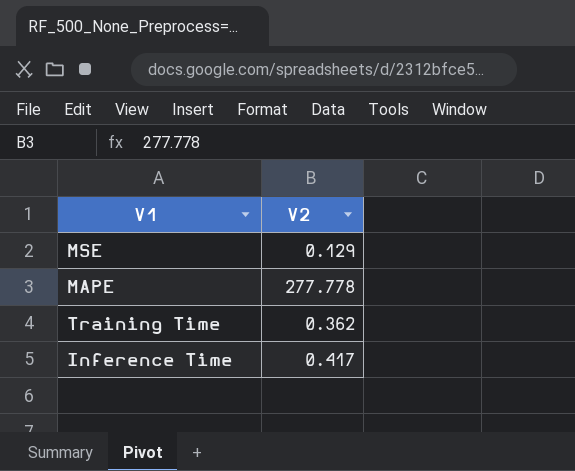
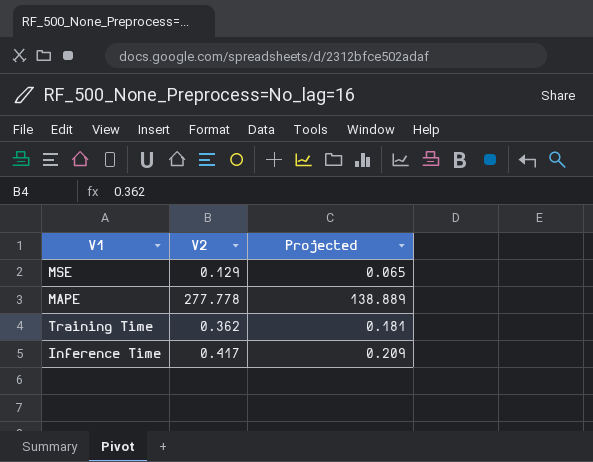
column Projected | formula: none -> [V2] * 0.5

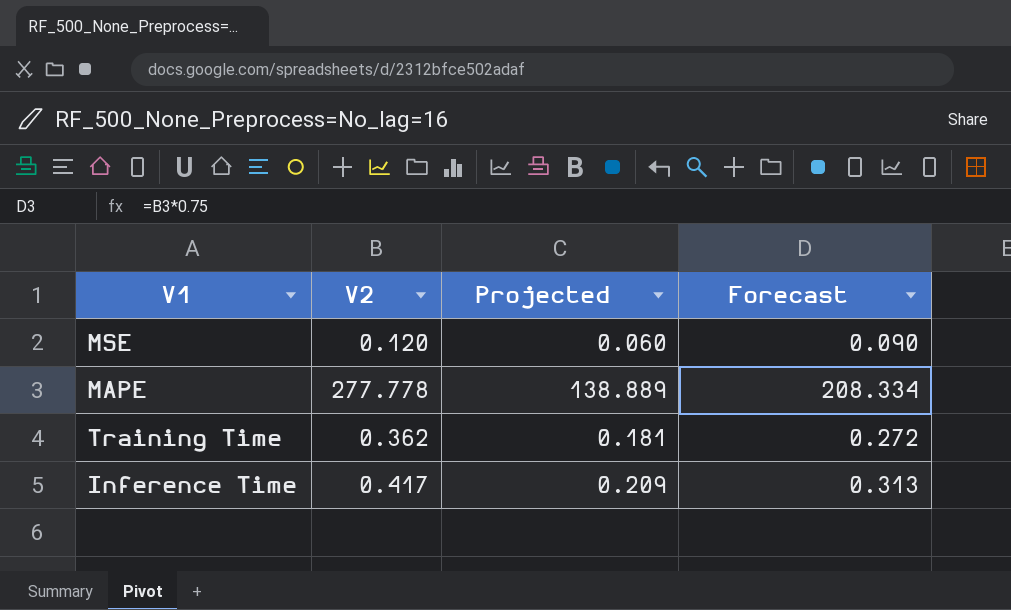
column Forecast | formula: none -> [V2] * 0.75
MSE | V2: 0.129 -> 0.120
MSE | Projected: 0.065 -> 0.060

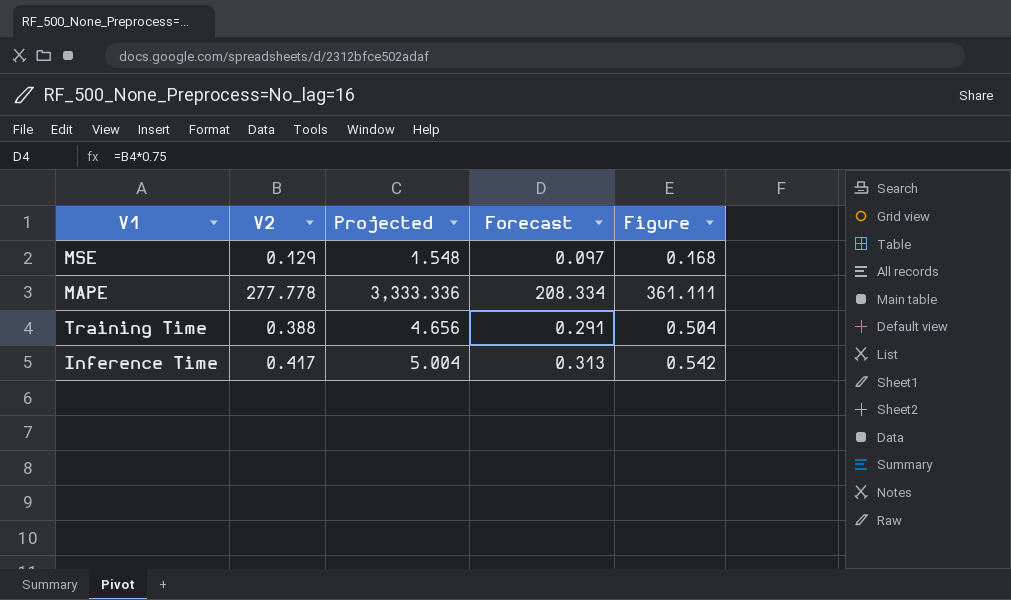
column Projected | formula: [V2] * 0.5 -> [V2] * 12
column Figure | formula: none -> [V2] * 1.3
MSE | V2: 0.120 -> 0.129
MSE | Forecast: 0.090 -> 0.097
Training Time | V2: 0.362 -> 0.388
Training Time | Forecast: 0.272 -> 0.291

